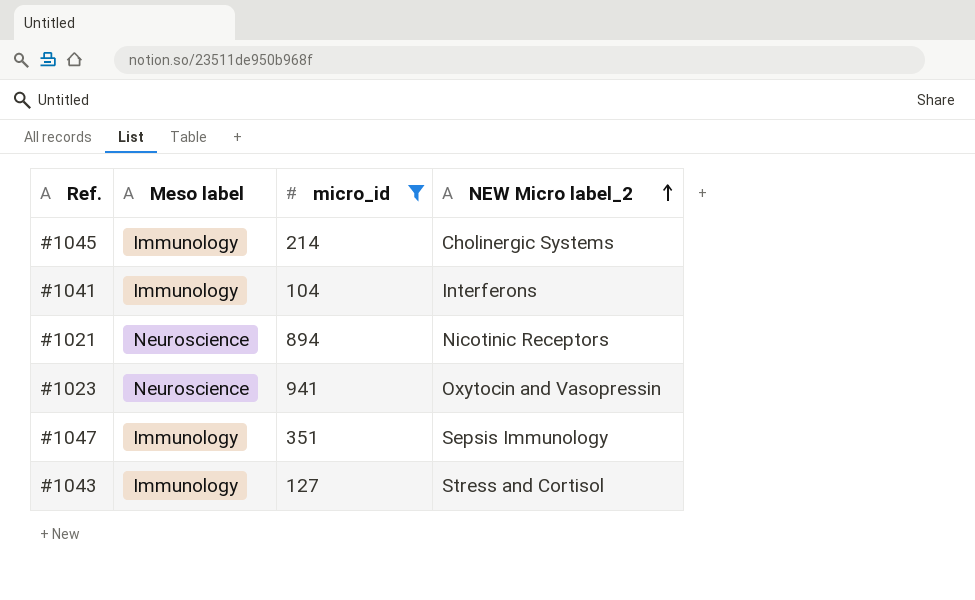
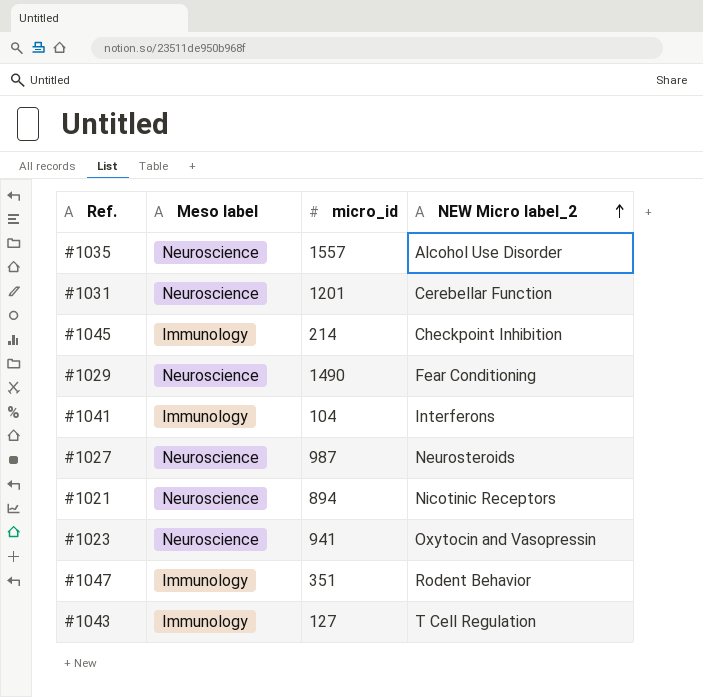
filter: micro_id <= 941 -> none
#1045 | NEW Micro label_2: Cholinergic Systems -> Checkpoint Inhibition
#1047 | NEW Micro label_2: Sepsis Immunology -> Rodent Behavior
#1043 | NEW Micro label_2: Stress and Cortisol -> T Cell Regulation

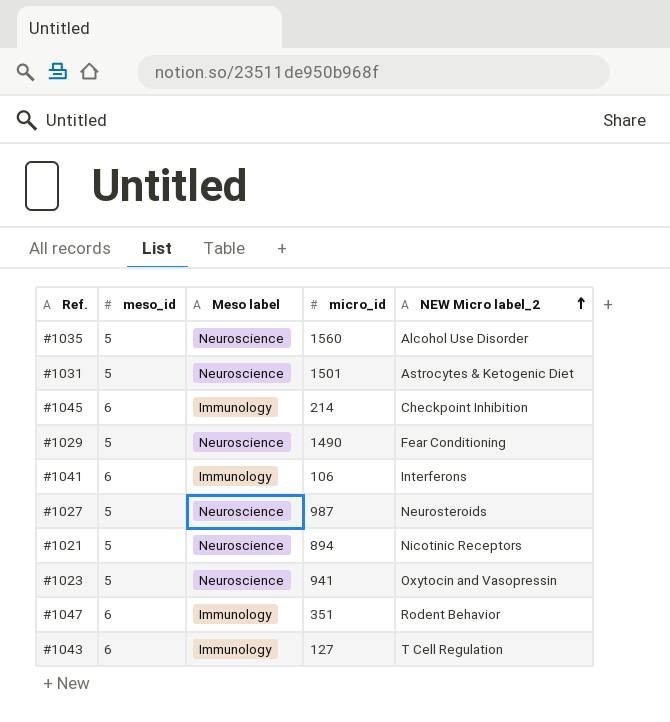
column meso_id | position: none -> 2
#1035 | micro_id: 1557 -> 1560
#1031 | micro_id: 1201 -> 1501
#1031 | NEW Micro label_2: Cerebellar Function -> Astrocytes & Ketogenic Diet
#1041 | micro_id: 104 -> 106

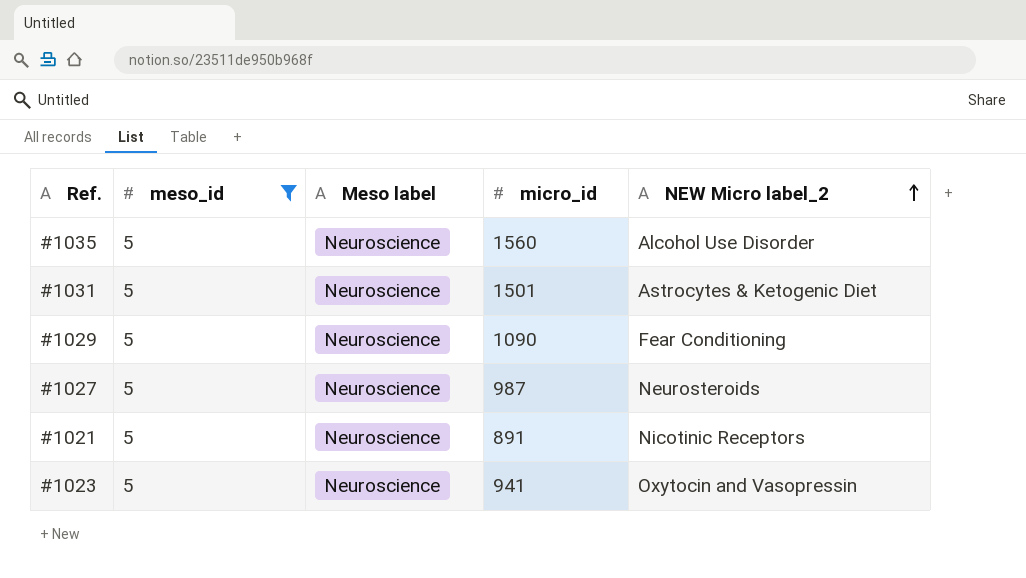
filter: none -> meso_id = 5
#1029 | micro_id: 1490 -> 1090
#1021 | micro_id: 894 -> 891

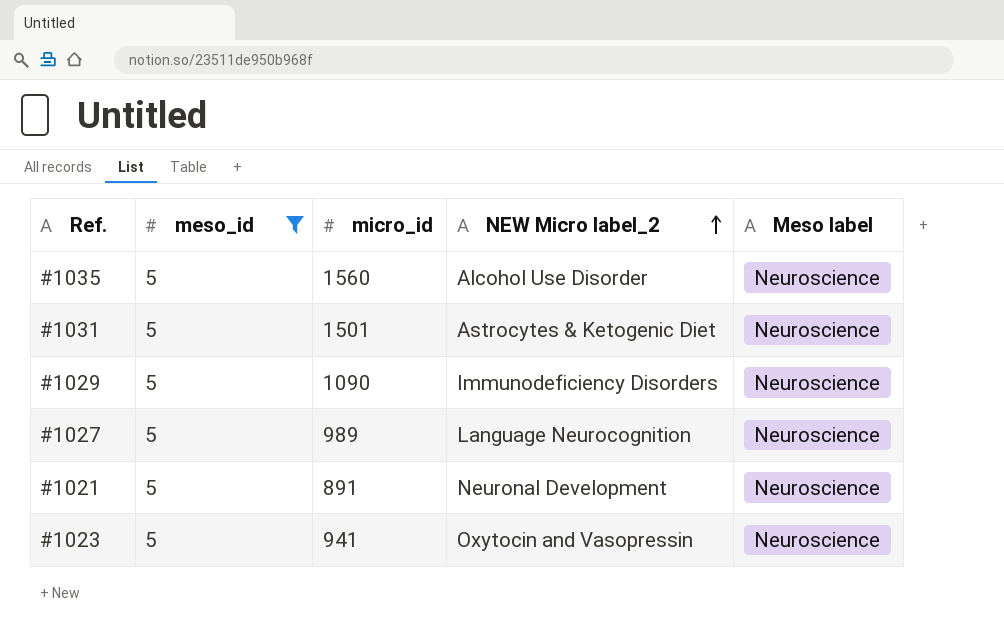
column Meso label | position: 3 -> 5
#1029 | NEW Micro label_2: Fear Conditioning -> Immunodeficiency Disorders
#1027 | micro_id: 987 -> 989
#1027 | NEW Micro label_2: Neurosteroids -> Language Neurocognition
#1021 | NEW Micro label_2: Nicotinic Receptors -> Neuronal Development

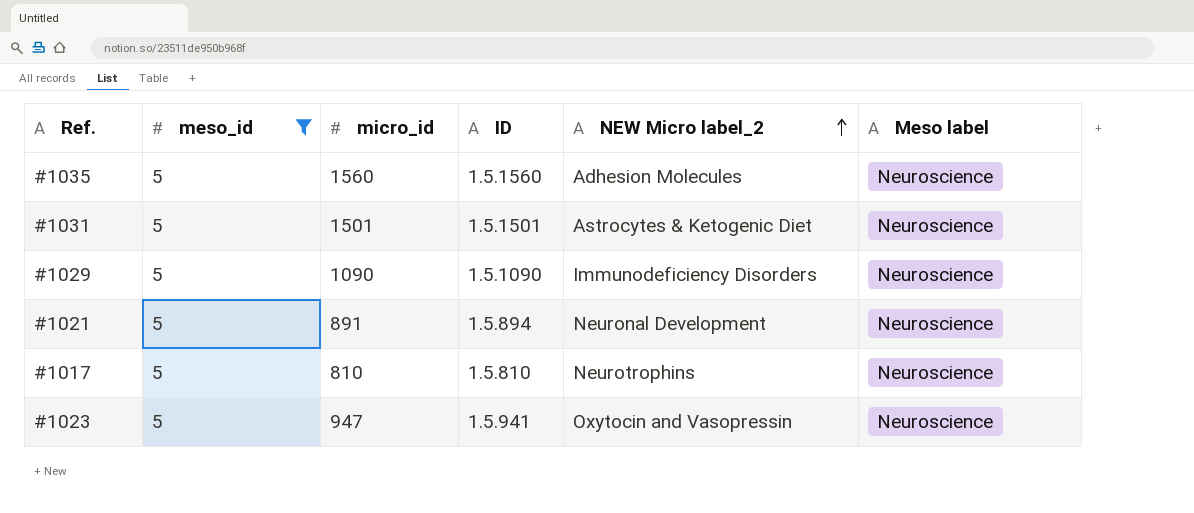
column ID | position: none -> 4
row #1027: 5 | 989 | Language Neurocognition | Neuroscience -> none
#1035 | NEW Micro label_2: Alcohol Use Disorder -> Adhesion Molecules
row #1017: none -> 5 | 810 | 1.5.810 | Neurotrophins | Neuroscience
#1023 | micro_id: 941 -> 947

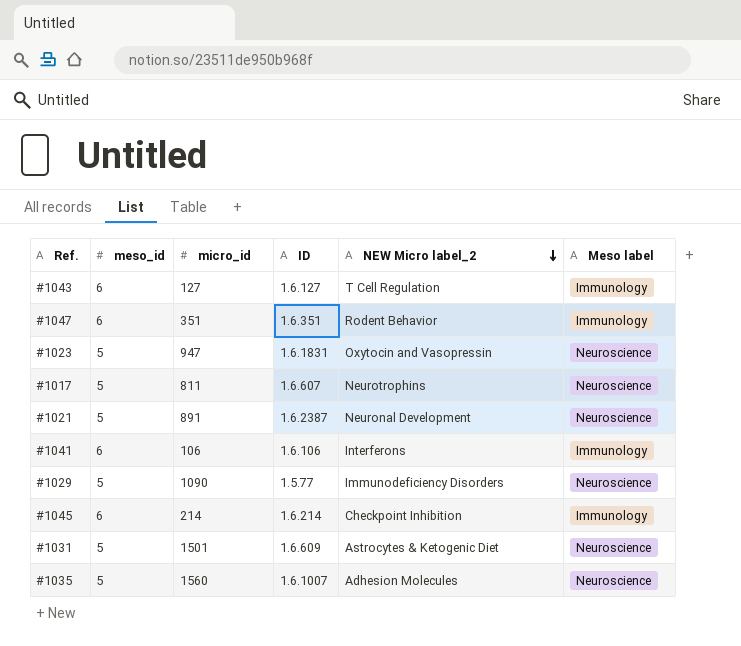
filter: meso_id = 5 -> none
row order: NEW Micro label_2 ascending -> NEW Micro label_2 descending
#1023 | ID: 1.5.941 -> 1.6.1831
#1017 | micro_id: 810 -> 811
#1017 | ID: 1.5.810 -> 1.6.607
#1021 | ID: 1.5.894 -> 1.6.2387
#1029 | ID: 1.5.1090 -> 1.5.77
#1031 | ID: 1.5.1501 -> 1.6.609
#1035 | ID: 1.5.1560 -> 1.6.1007

